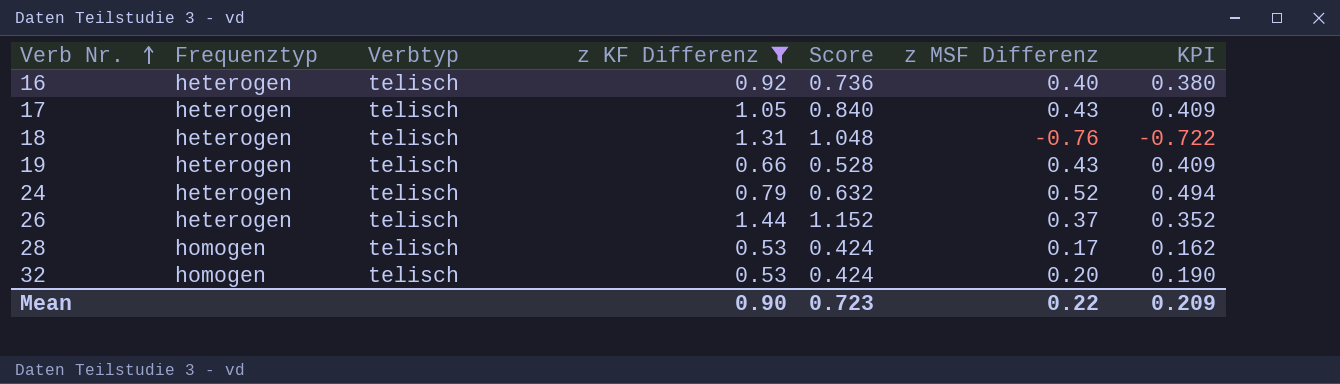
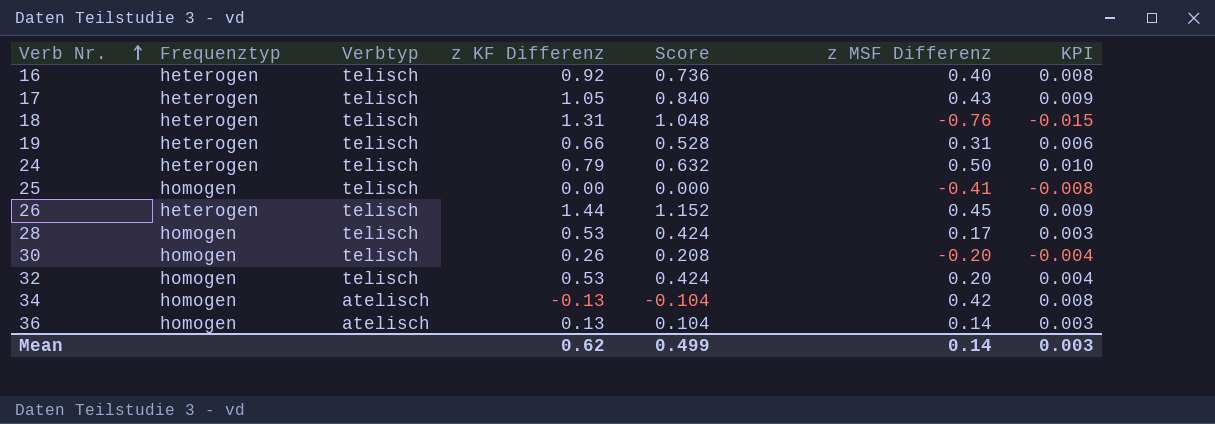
filter: z KF Differenz >= 0.53 -> none
column KPI | formula: [z MSF Differenz] * 0.95 -> [z MSF Differenz] * 0.02
19 | z MSF Differenz: 0.43 -> 0.31
24 | z MSF Differenz: 0.52 -> 0.50
26 | z MSF Differenz: 0.37 -> 0.45
Mean | z KF Differenz: 0.90 -> 0.62
Mean | Score: 0.723 -> 0.499
Mean | z MSF Differenz: 0.22 -> 0.14
Mean | KPI: 0.209 -> 0.003

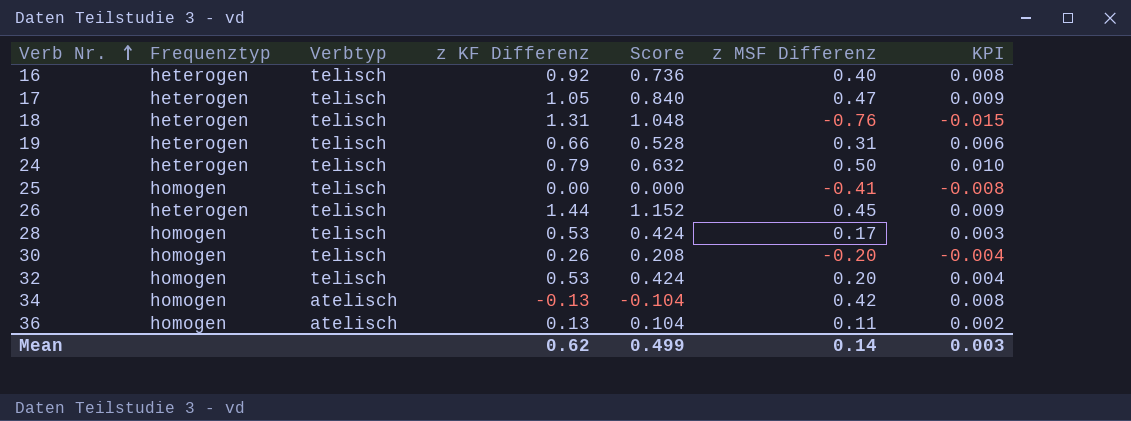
17 | z MSF Differenz: 0.43 -> 0.47
36 | z MSF Differenz: 0.14 -> 0.11
36 | KPI: 0.003 -> 0.002

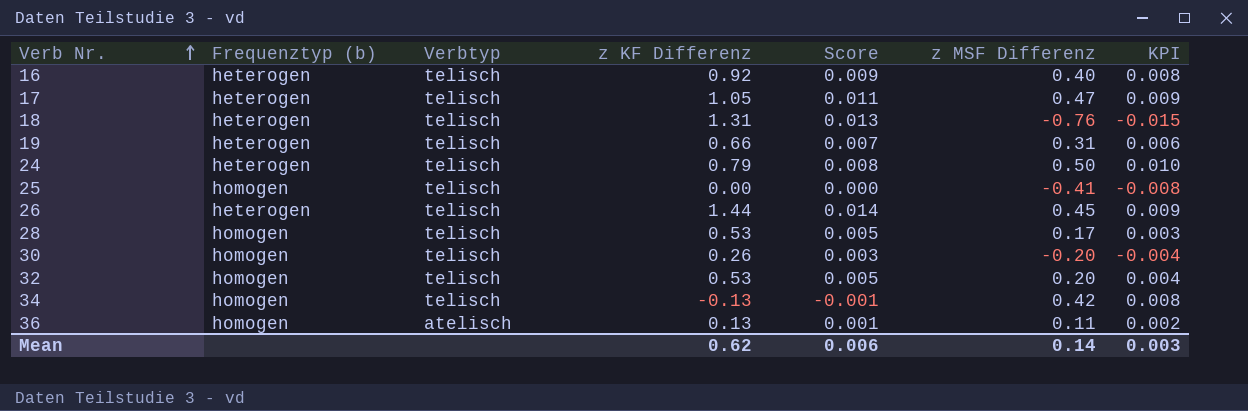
column name: Frequenztyp -> Frequenztyp (b)
column Score | formula: [z KF Differenz] * 0.8 -> [z KF Differenz] * 0.01
34 | Verbtyp: atelisch -> telisch
Mean | Score: 0.499 -> 0.006

